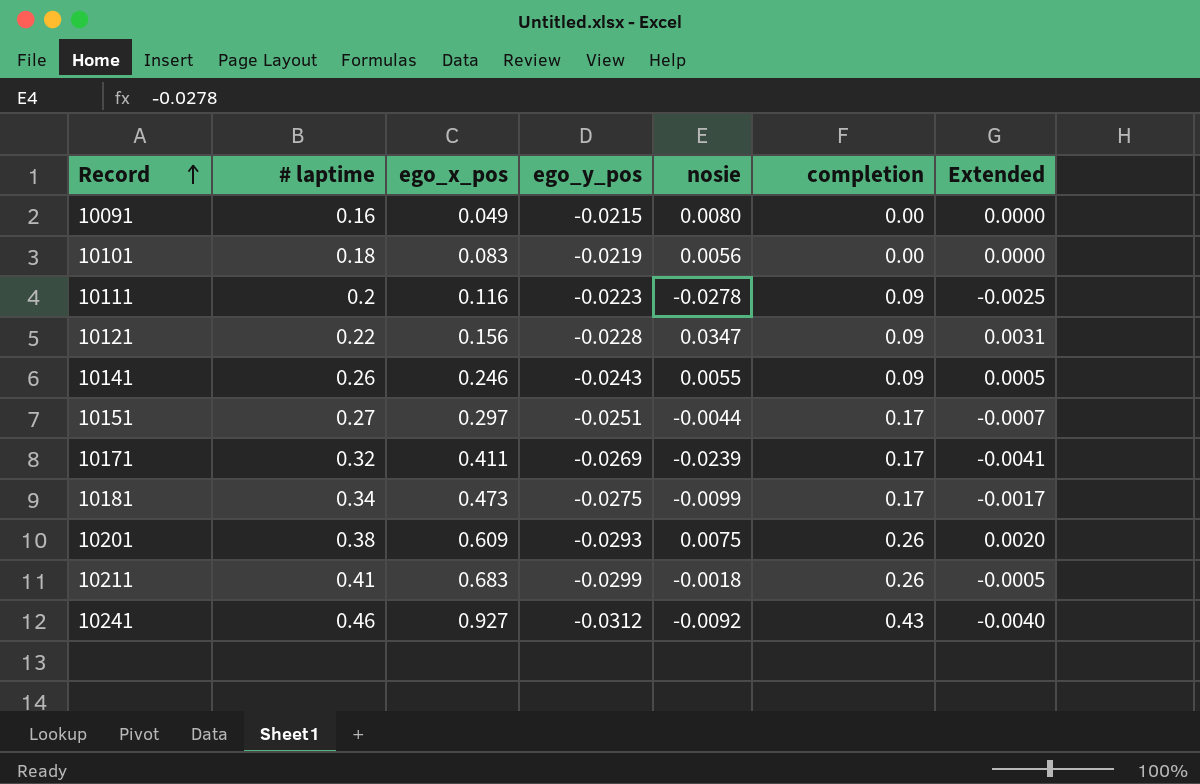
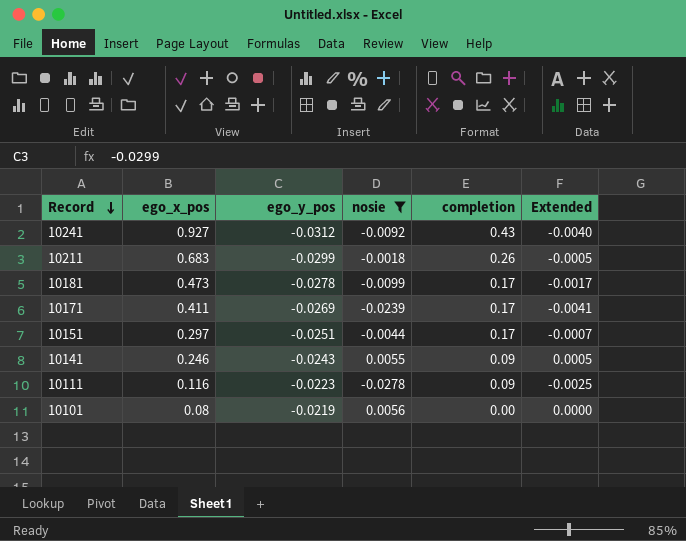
filter: none -> nosie <= 0.0056
row order: Record ascending -> Record descending
column # laptime | position: 2 -> none
10181 | ego_y_pos: -0.0275 -> -0.0278
10101 | ego_x_pos: 0.083 -> 0.08

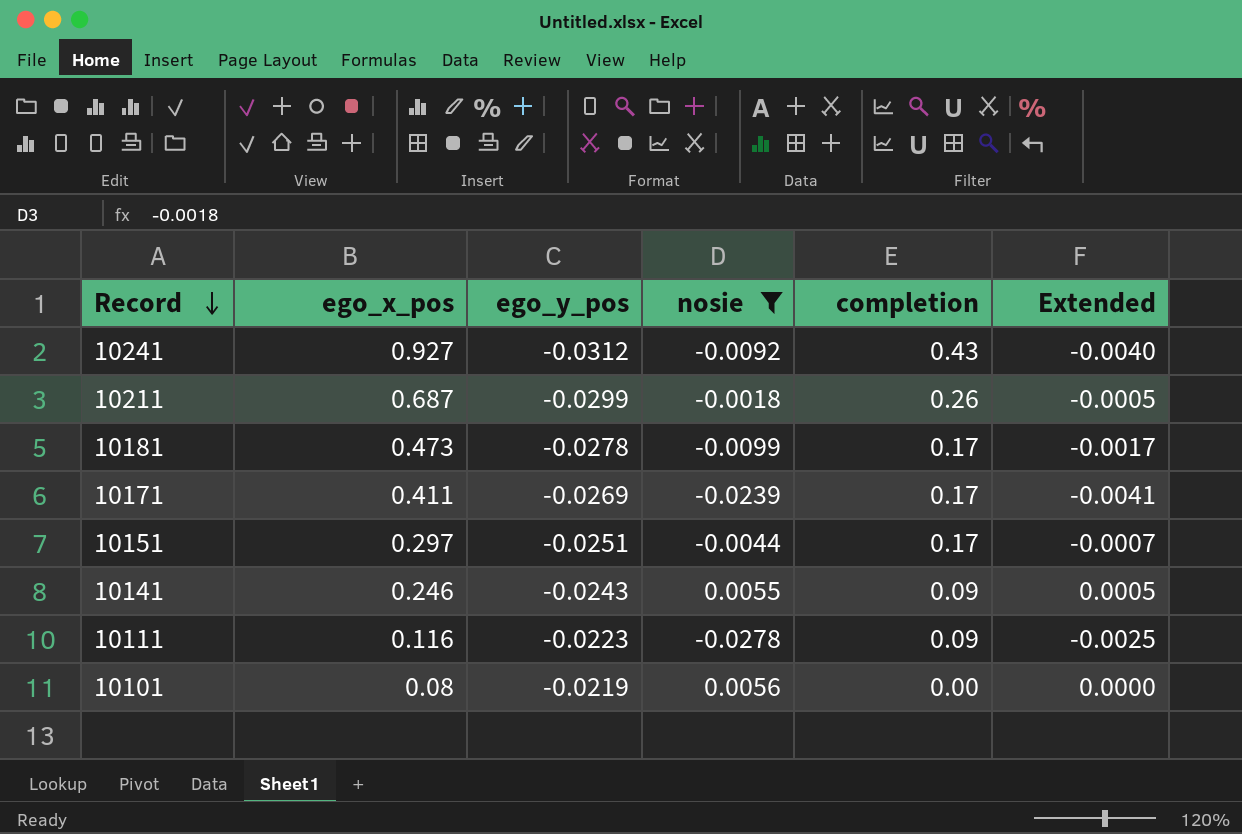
10211 | ego_x_pos: 0.683 -> 0.687

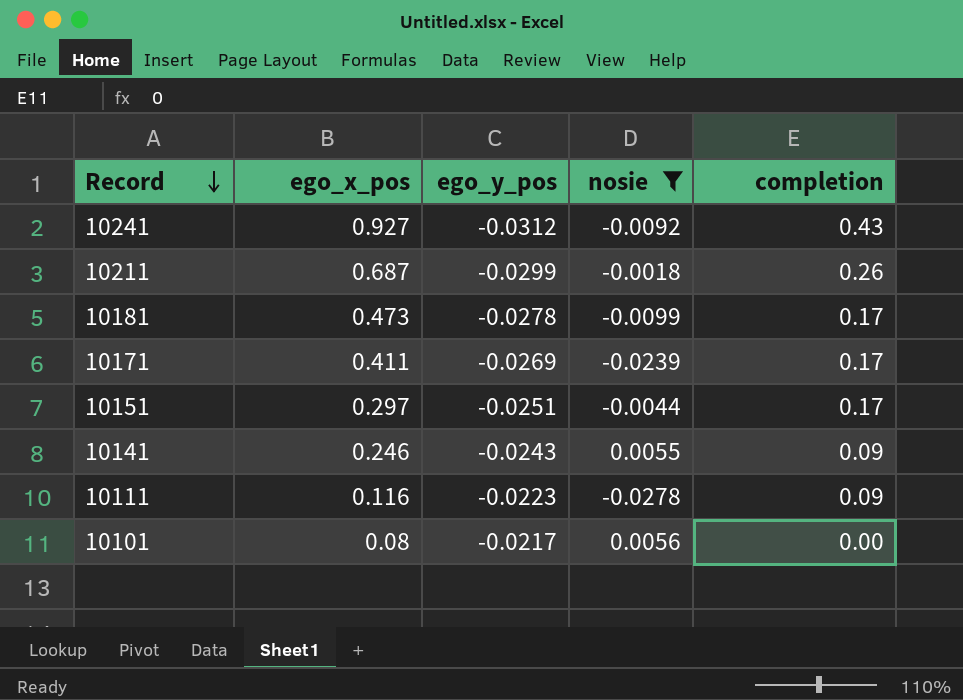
column Extended | formula: [nosie] * [completion] -> none
10101 | ego_y_pos: -0.0219 -> -0.0217

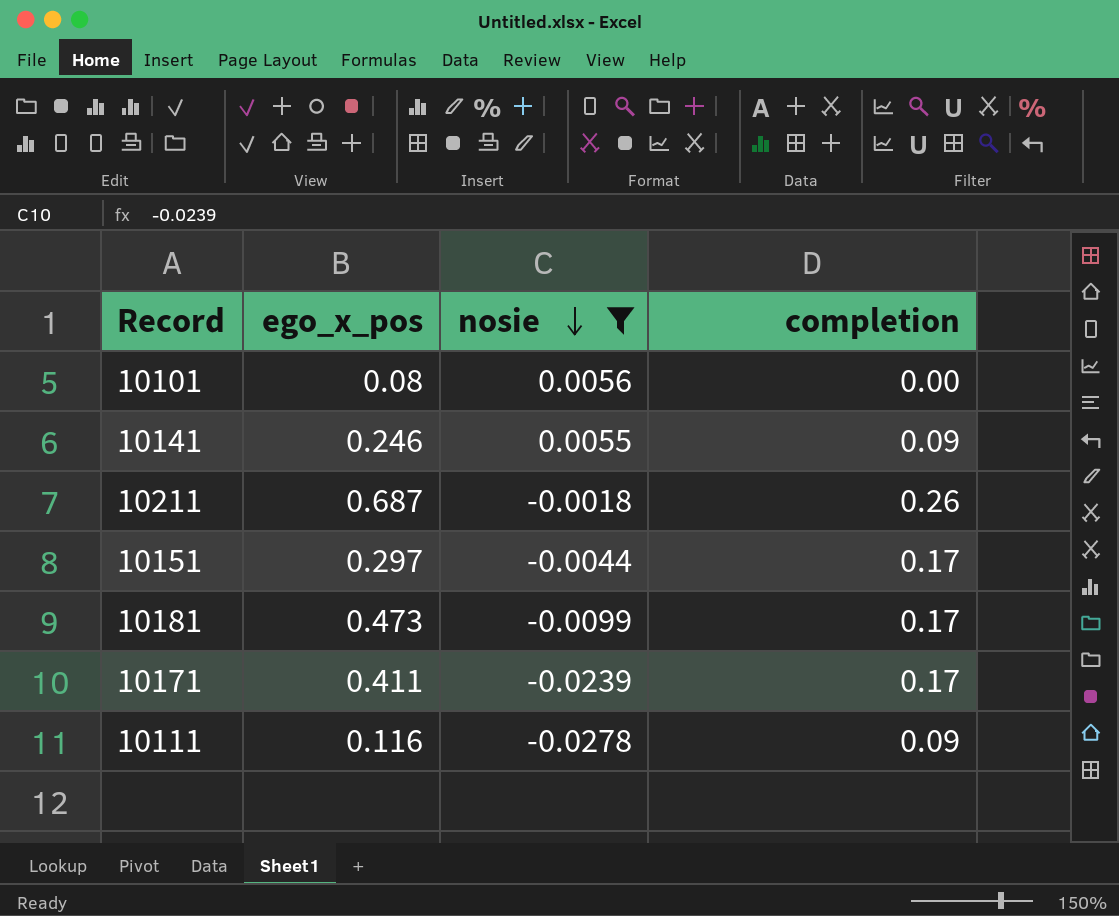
row order: Record descending -> nosie descending
column ego_y_pos | position: 3 -> none
row 10241: 0.927 | -0.0312 | -0.0092 | 0.43 -> none

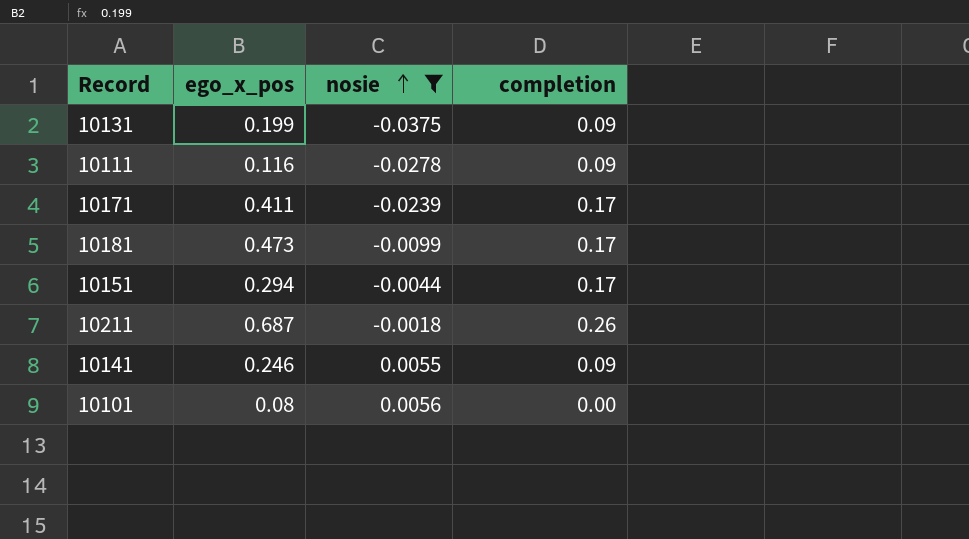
row order: nosie descending -> nosie ascending
row 10131: none -> 0.199 | -0.0375 | 0.09
10151 | ego_x_pos: 0.297 -> 0.294

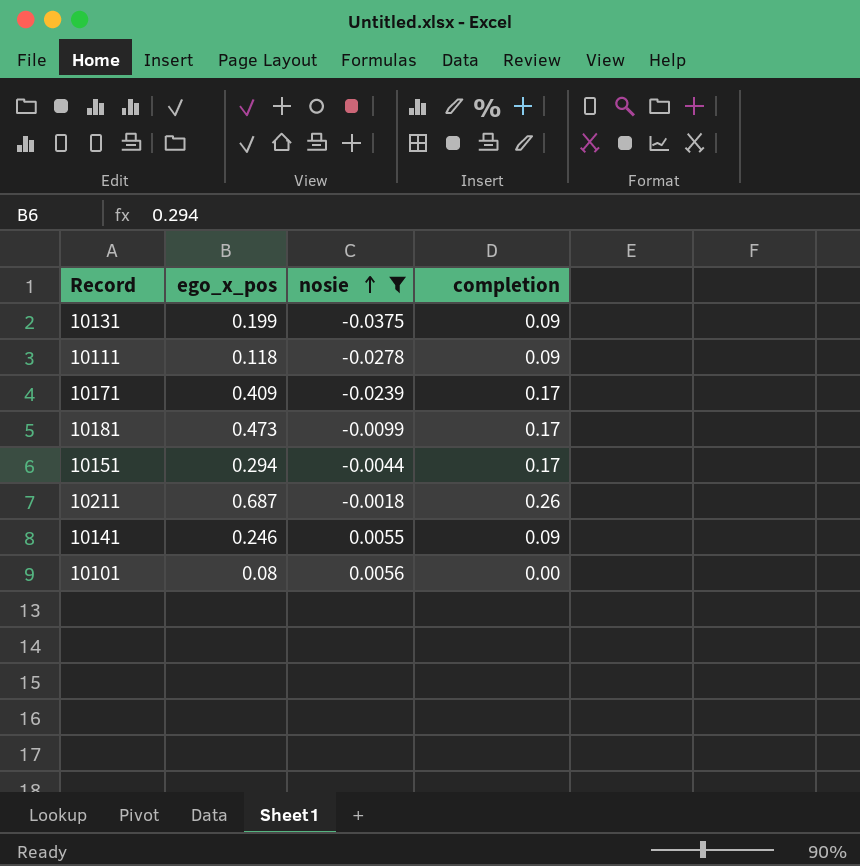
10111 | ego_x_pos: 0.116 -> 0.118
10171 | ego_x_pos: 0.411 -> 0.409

